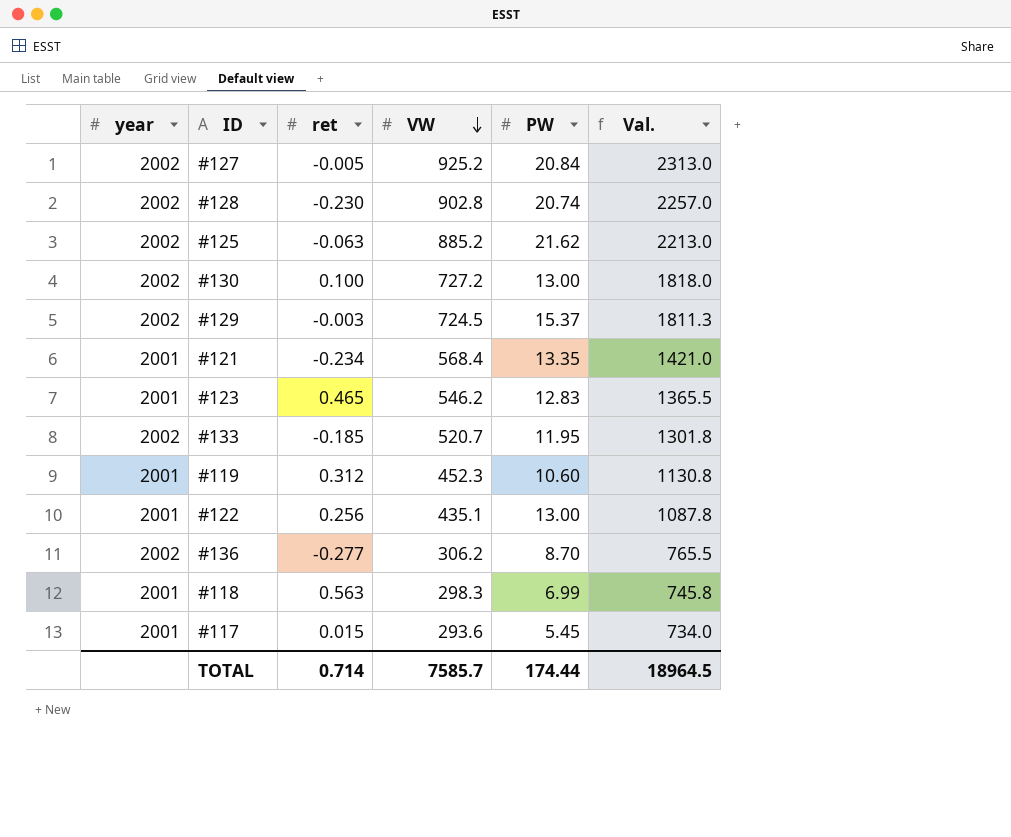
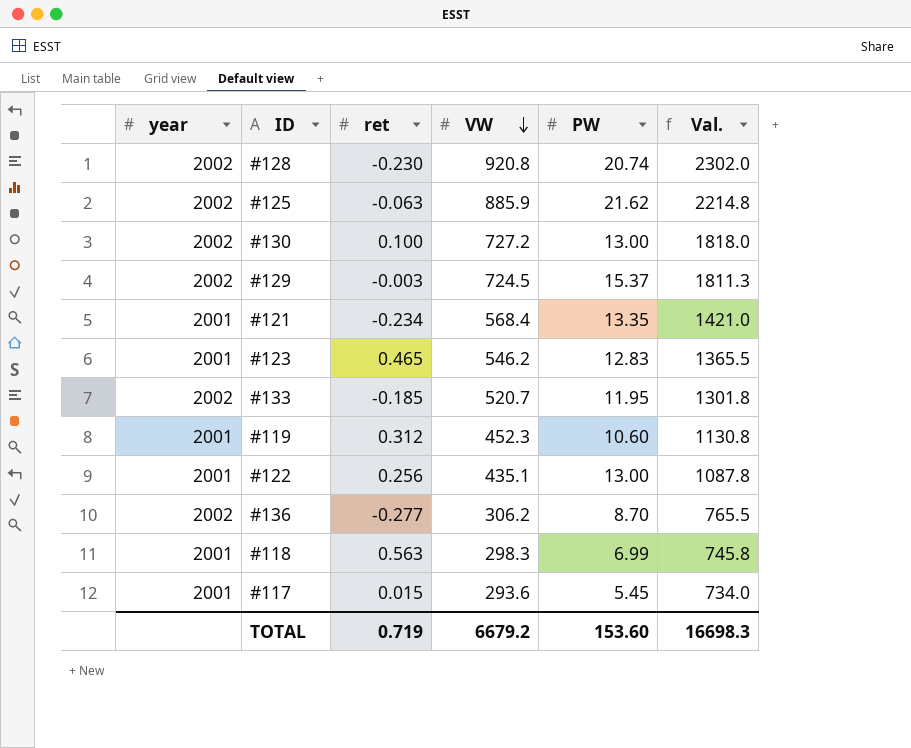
row #127: 2002 | -0.005 | 925.2 | 20.84 | 2313.0 -> none
#128 | VW: 902.8 -> 920.8
#128 | Val.: 2257.0 -> 2302.0
#125 | VW: 885.2 -> 885.9
#125 | Val.: 2213.0 -> 2214.8
TOTAL | ret: 0.714 -> 0.719
TOTAL | VW: 7585.7 -> 6679.2
TOTAL | PW: 174.44 -> 153.60
TOTAL | Val.: 18964.5 -> 16698.3

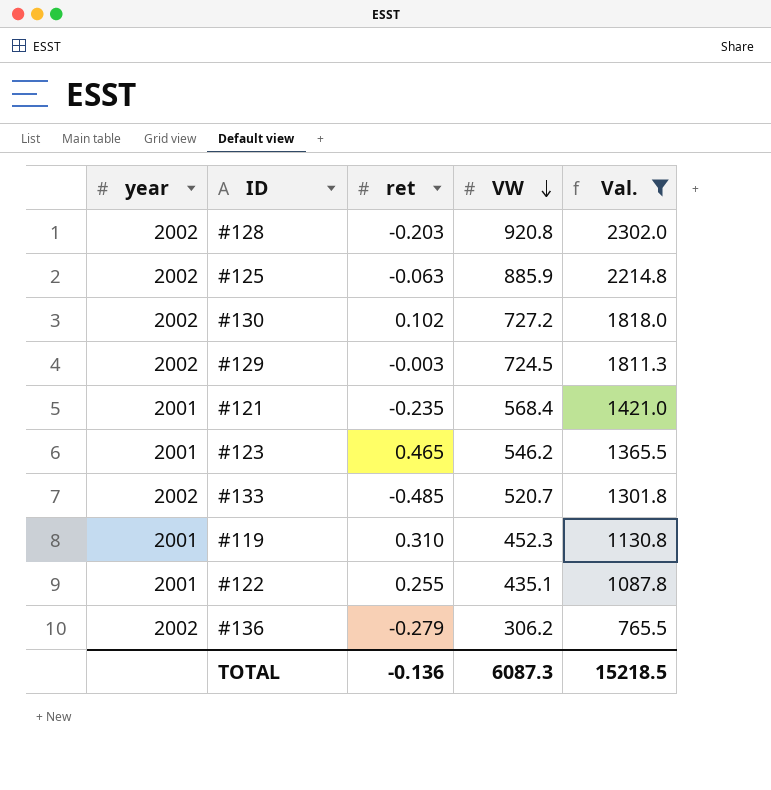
filter: none -> Val. >= 765.5
column PW | position: 5 -> none
#128 | ret: -0.230 -> -0.203
#130 | ret: 0.100 -> 0.102
#121 | ret: -0.234 -> -0.235
#133 | ret: -0.185 -> -0.485
#119 | ret: 0.312 -> 0.310
#122 | ret: 0.256 -> 0.255
#136 | ret: -0.277 -> -0.279
TOTAL | ret: 0.719 -> -0.136
TOTAL | VW: 6679.2 -> 6087.3
TOTAL | Val.: 16698.3 -> 15218.5

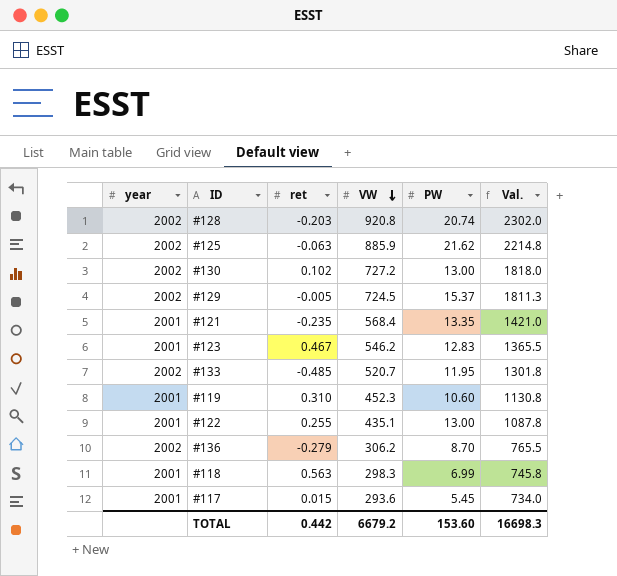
filter: Val. >= 765.5 -> none
column PW | position: none -> 5
#129 | ret: -0.003 -> -0.005
#123 | ret: 0.465 -> 0.467
TOTAL | ret: -0.136 -> 0.442
TOTAL | VW: 6087.3 -> 6679.2
TOTAL | Val.: 15218.5 -> 16698.3

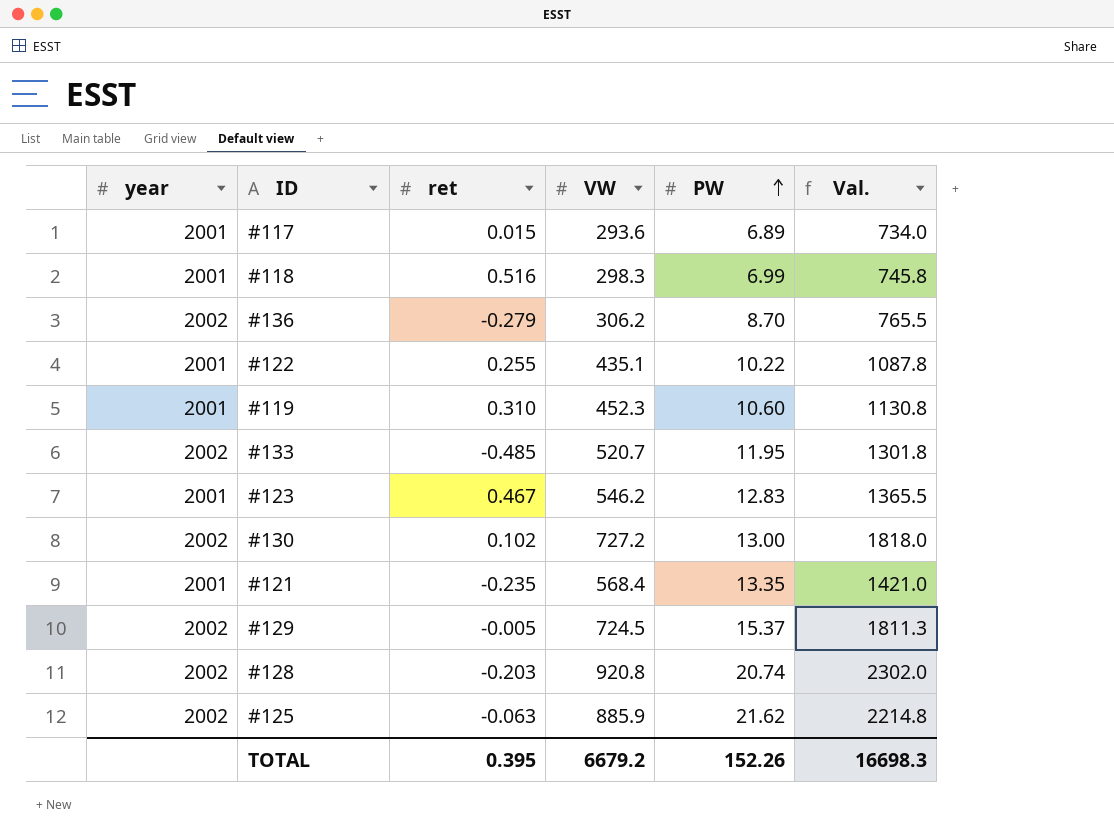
row order: VW descending -> PW ascending
#117 | PW: 5.45 -> 6.89
#118 | ret: 0.563 -> 0.516
#122 | PW: 13.00 -> 10.22
TOTAL | ret: 0.442 -> 0.395
TOTAL | PW: 153.60 -> 152.26

